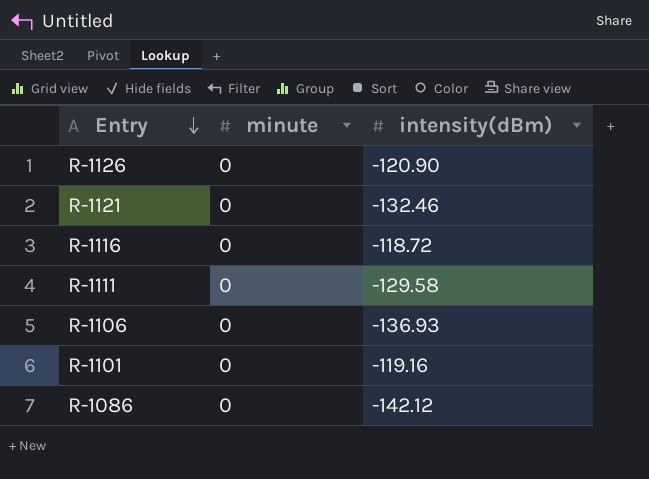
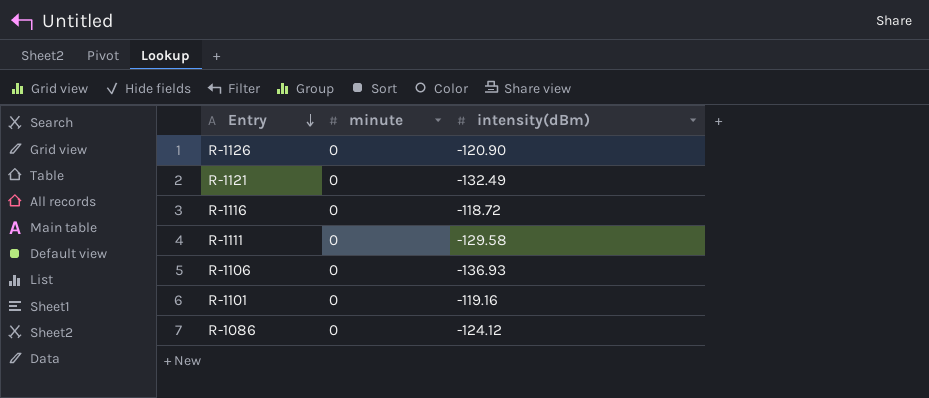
R-1121 | intensity(dBm): -132.46 -> -132.49
R-1086 | intensity(dBm): -142.12 -> -124.12

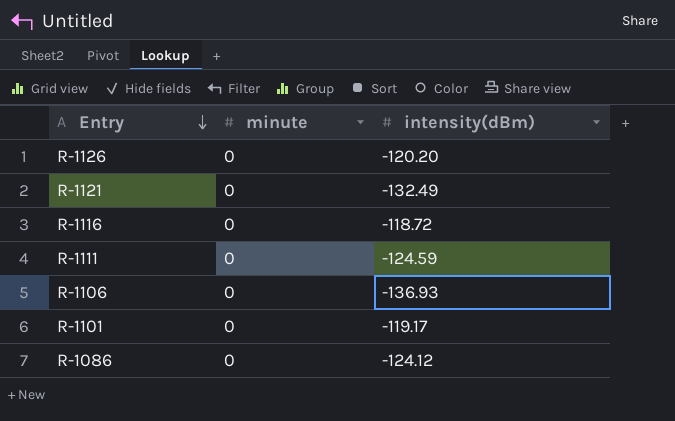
R-1126 | intensity(dBm): -120.90 -> -120.20
R-1111 | intensity(dBm): -129.58 -> -124.59
R-1101 | intensity(dBm): -119.16 -> -119.17

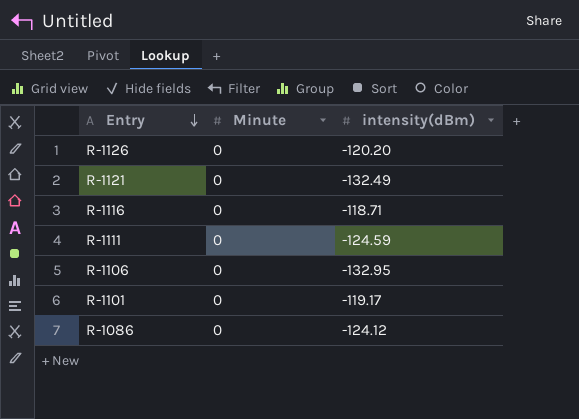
column name: minute -> Minute
R-1116 | intensity(dBm): -118.72 -> -118.71
R-1106 | intensity(dBm): -136.93 -> -132.95

